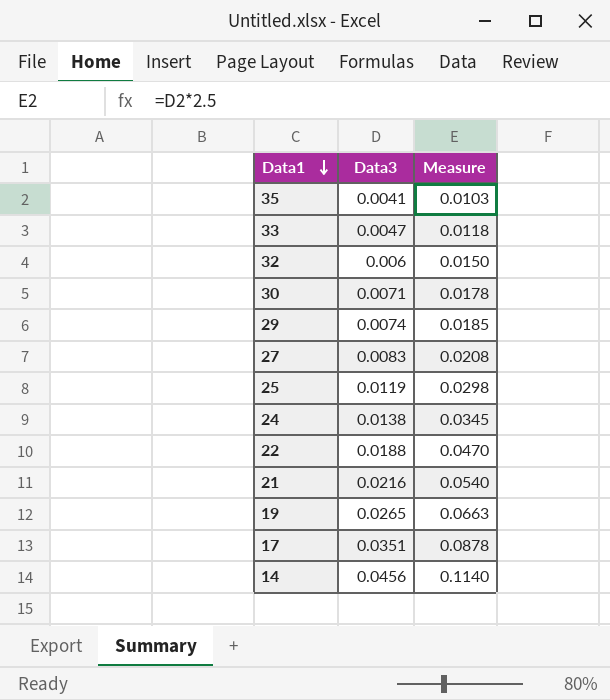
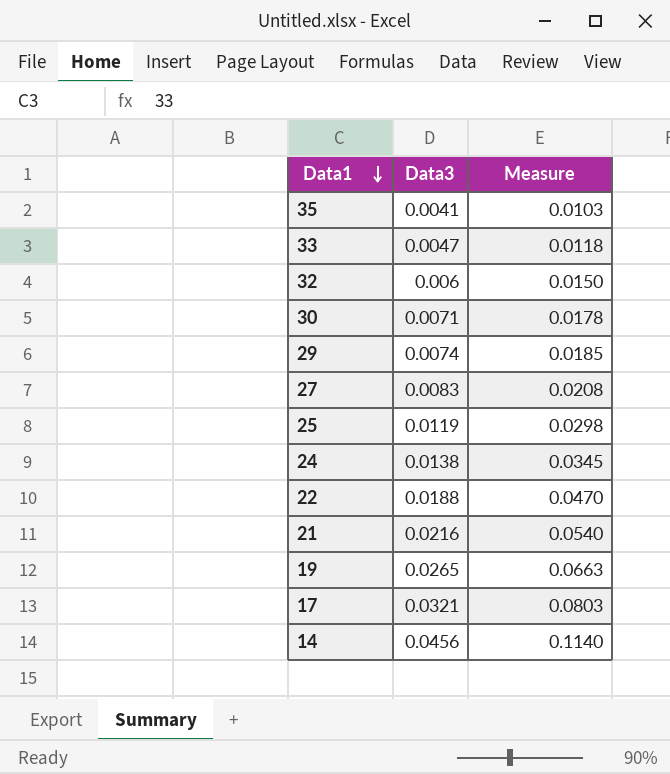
17 | Data3: 0.0351 -> 0.0321
17 | Measure: 0.0878 -> 0.0803

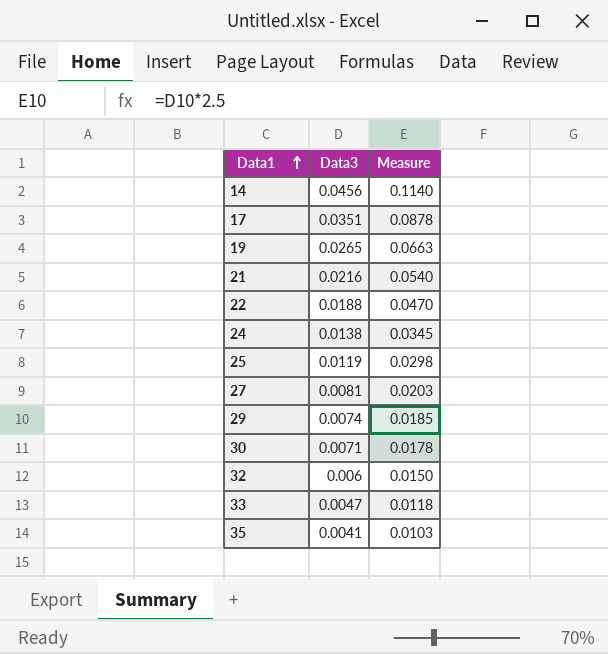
row order: Data1 descending -> Data1 ascending
17 | Data3: 0.0321 -> 0.0351
17 | Measure: 0.0803 -> 0.0878
27 | Data3: 0.0083 -> 0.0081
27 | Measure: 0.0208 -> 0.0203

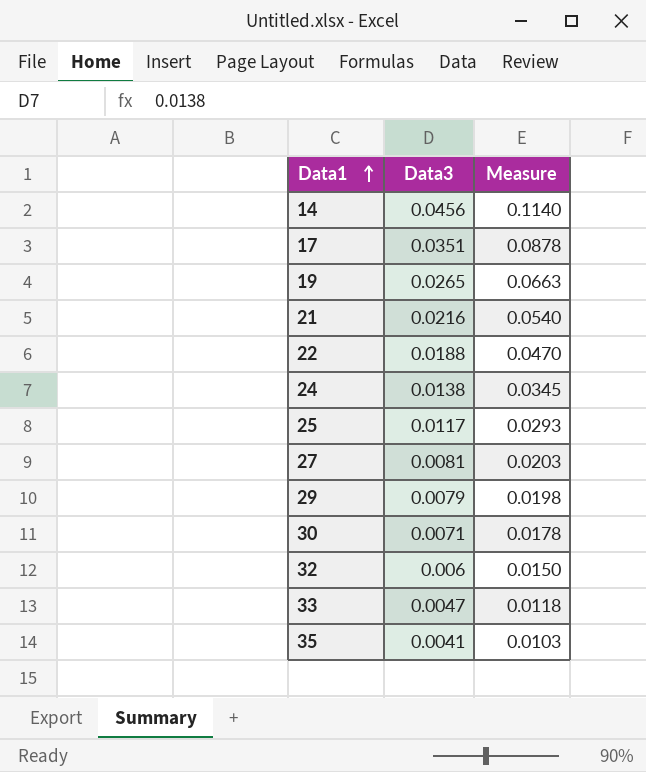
25 | Data3: 0.0119 -> 0.0117
25 | Measure: 0.0298 -> 0.0293
29 | Data3: 0.0074 -> 0.0079
29 | Measure: 0.0185 -> 0.0198

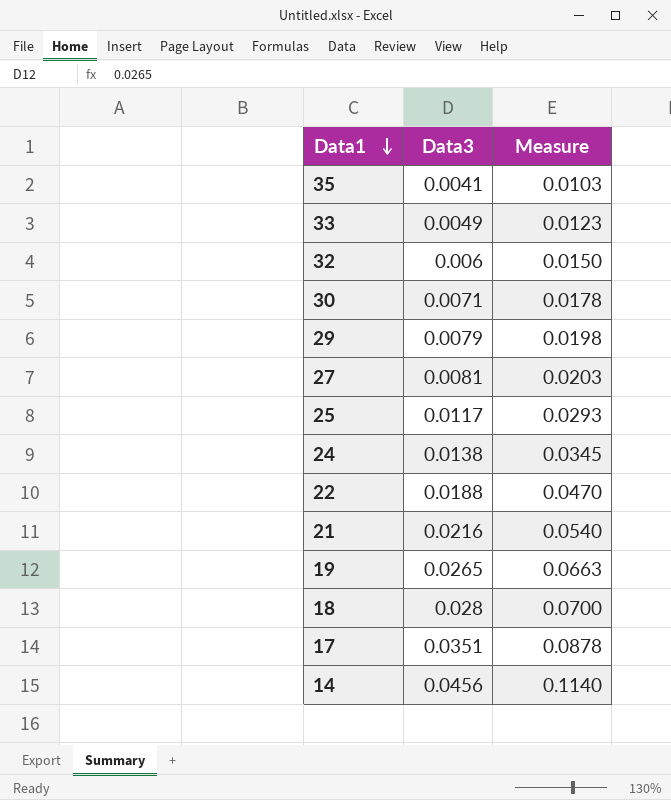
row order: Data1 ascending -> Data1 descending
33 | Data3: 0.0047 -> 0.0049
33 | Measure: 0.0118 -> 0.0123
row 18: none -> 0.028 | 0.0700

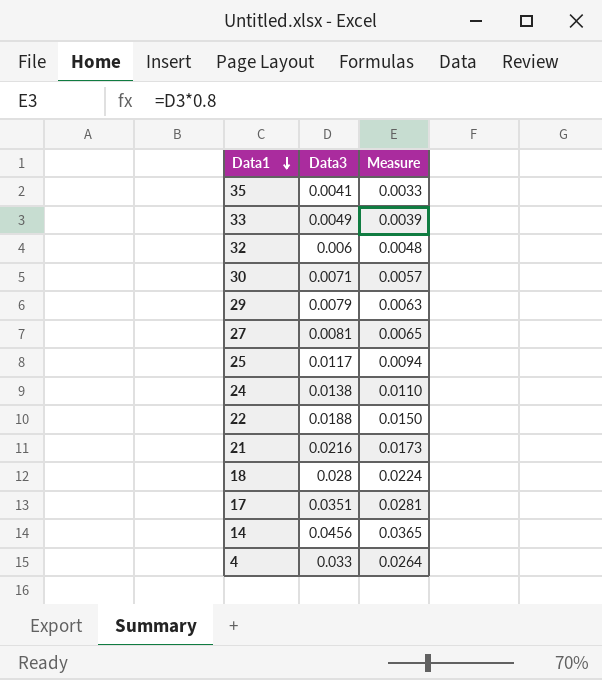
column Measure | formula: [Data3] * 2.5 -> [Data3] * 0.8
row 19: 0.0265 | 0.0663 -> none
row 4: none -> 0.033 | 0.0264

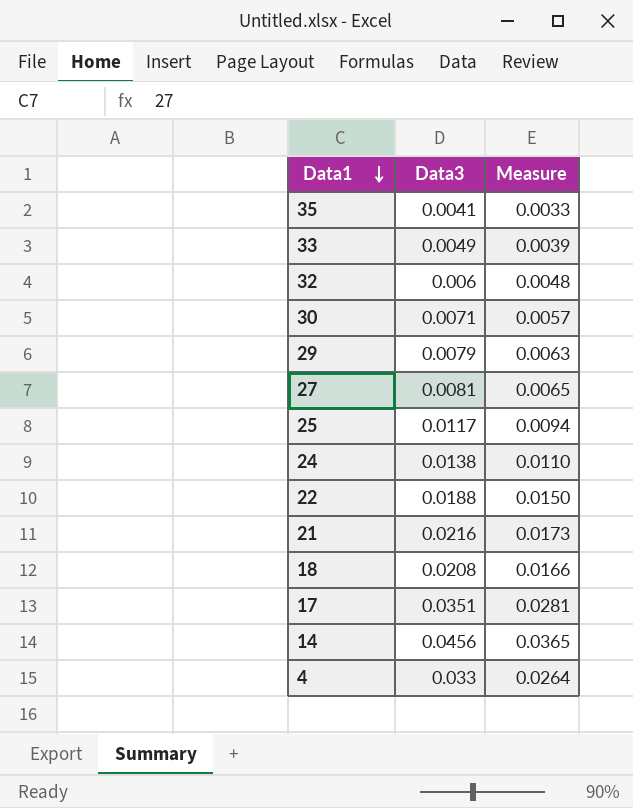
18 | Data3: 0.028 -> 0.0208
18 | Measure: 0.0224 -> 0.0166

